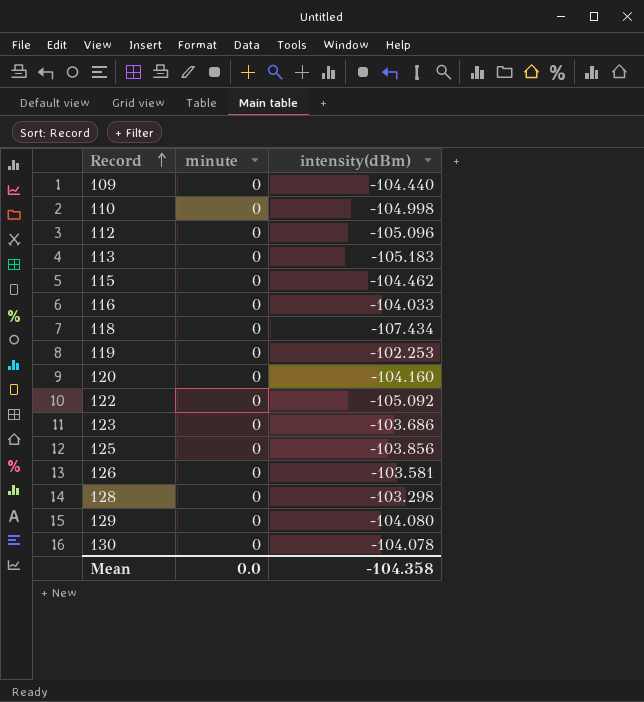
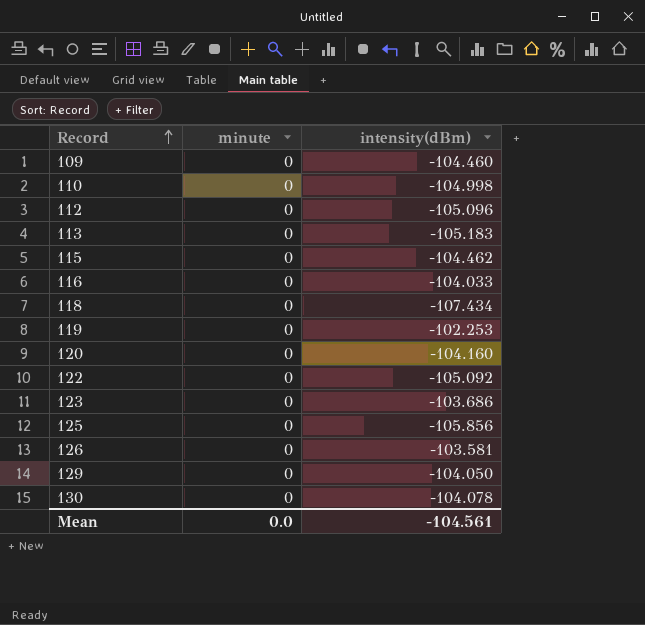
row 128: 0 | -103.298 -> none
109 | intensity(dBm): -104.440 -> -104.460
125 | intensity(dBm): -103.856 -> -105.856
129 | intensity(dBm): -104.080 -> -104.050
Mean | intensity(dBm): -104.358 -> -104.561

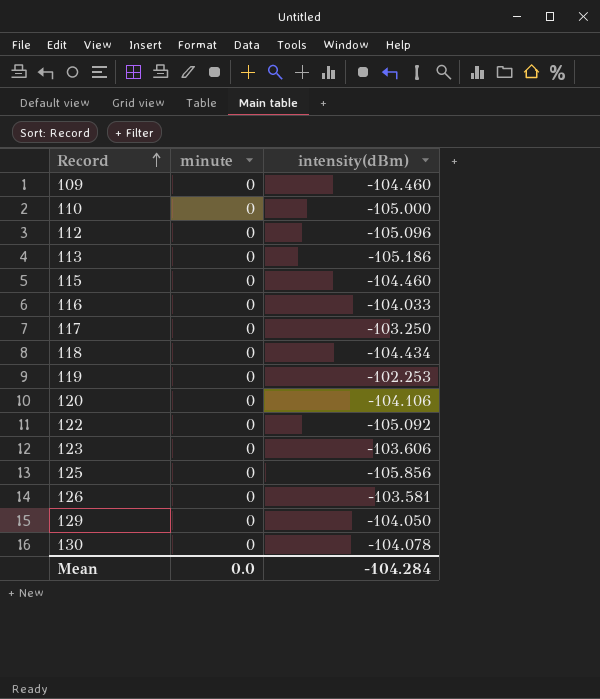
110 | intensity(dBm): -104.998 -> -105.000
113 | intensity(dBm): -105.183 -> -105.186
115 | intensity(dBm): -104.462 -> -104.460
row 117: none -> 0 | -103.250
118 | intensity(dBm): -107.434 -> -104.434
120 | intensity(dBm): -104.160 -> -104.106
123 | intensity(dBm): -103.686 -> -103.606
Mean | intensity(dBm): -104.561 -> -104.284

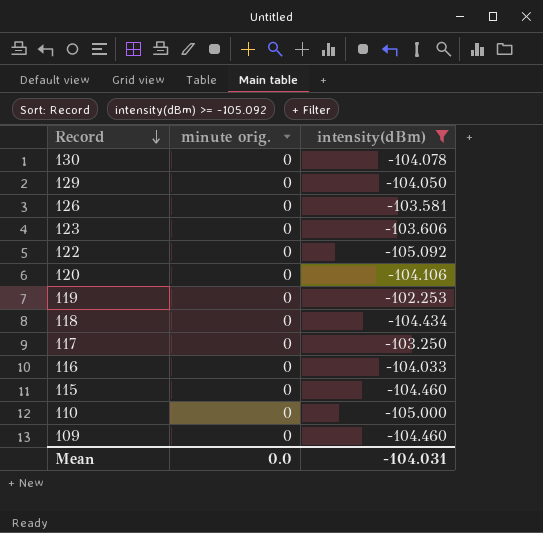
filter: none -> intensity(dBm) >= -105.092
row order: Record ascending -> Record descending
column name: minute -> minute orig.
Mean | intensity(dBm): -104.284 -> -104.031

